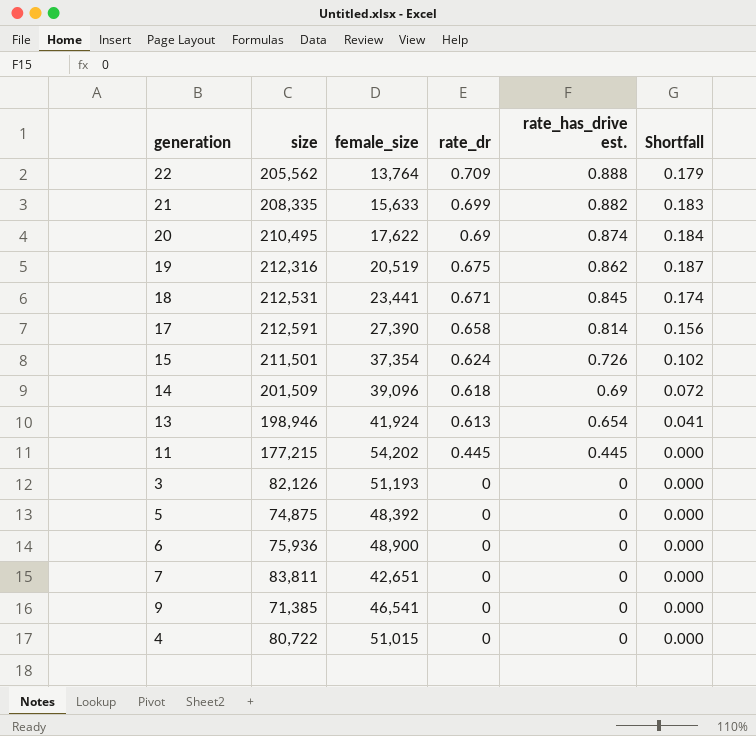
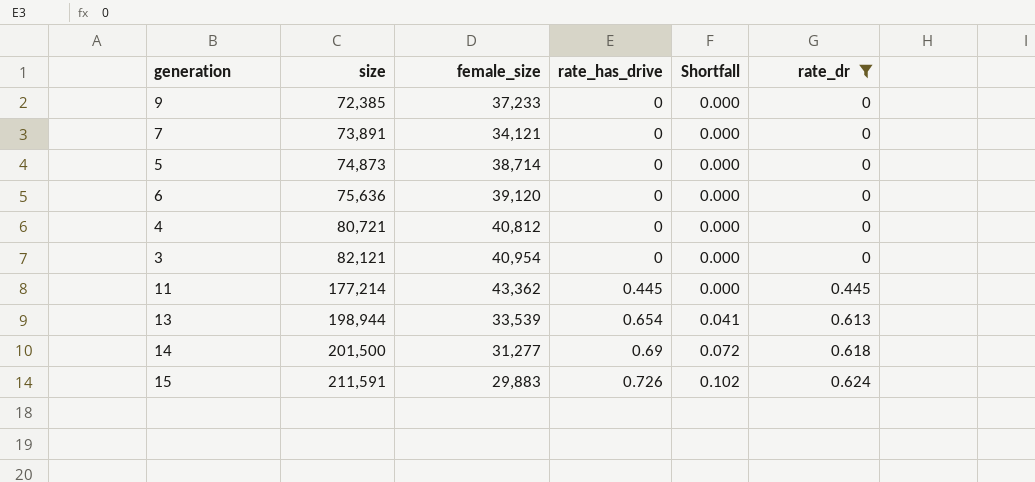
filter: none -> rate_dr <= 0.624
row order: rate_dr descending -> size ascending
column name: rate_has_drive est. -> rate_has_drive
column rate_dr | position: 4 -> 6
9 | size: 71,385 -> 72,385
9 | female_size: 46,541 -> 37,233
7 | size: 83,811 -> 73,891
7 | female_size: 42,651 -> 34,121
5 | size: 74,875 -> 74,873
5 | female_size: 48,392 -> 38,714
6 | size: 75,936 -> 75,636
6 | female_size: 48,900 -> 39,120
4 | size: 80,722 -> 80,721
4 | female_size: 51,015 -> 40,812
3 | size: 82,126 -> 82,121
3 | female_size: 51,193 -> 40,954
11 | size: 177,215 -> 177,214
11 | female_size: 54,202 -> 43,362
13 | size: 198,946 -> 198,944
13 | female_size: 41,924 -> 33,539
14 | size: 201,509 -> 201,500
14 | female_size: 39,096 -> 31,277
15 | size: 211,501 -> 211,591
15 | female_size: 37,354 -> 29,883

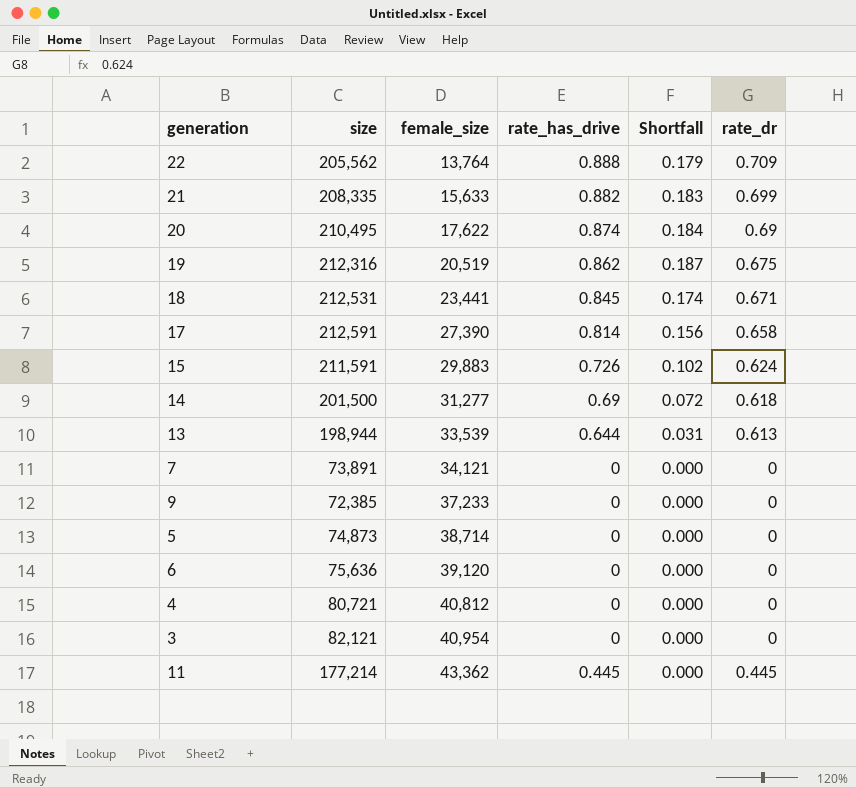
filter: rate_dr <= 0.624 -> none
row order: size ascending -> female_size ascending
13 | rate_has_drive: 0.654 -> 0.644
13 | Shortfall: 0.041 -> 0.031

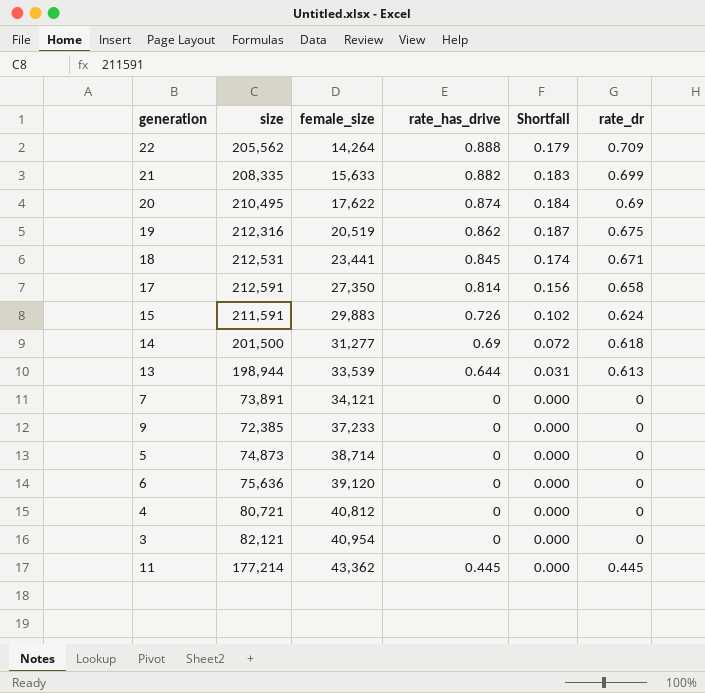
22 | female_size: 13,764 -> 14,264
17 | female_size: 27,390 -> 27,350

